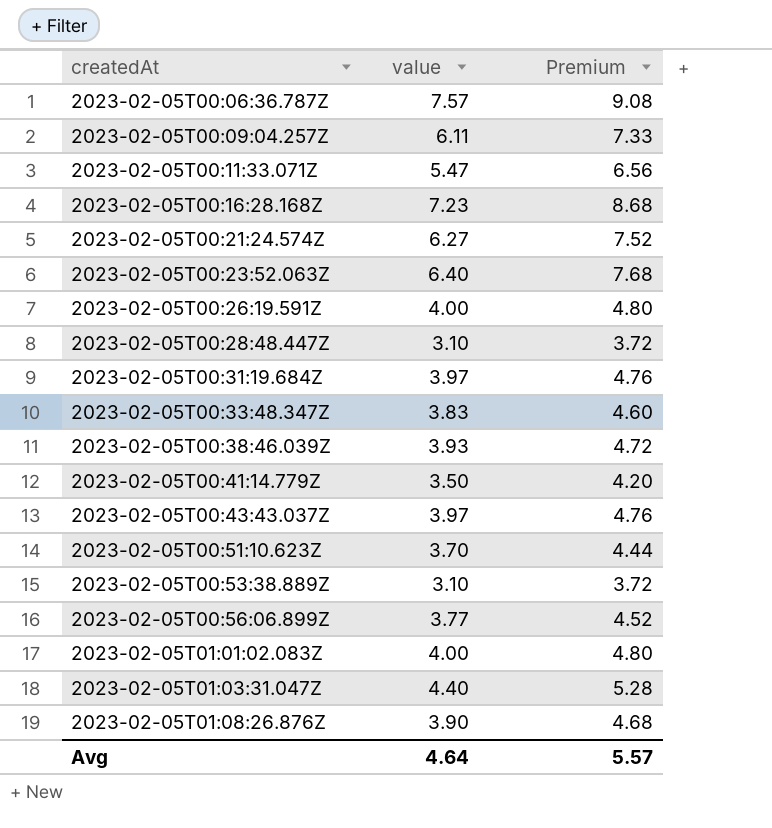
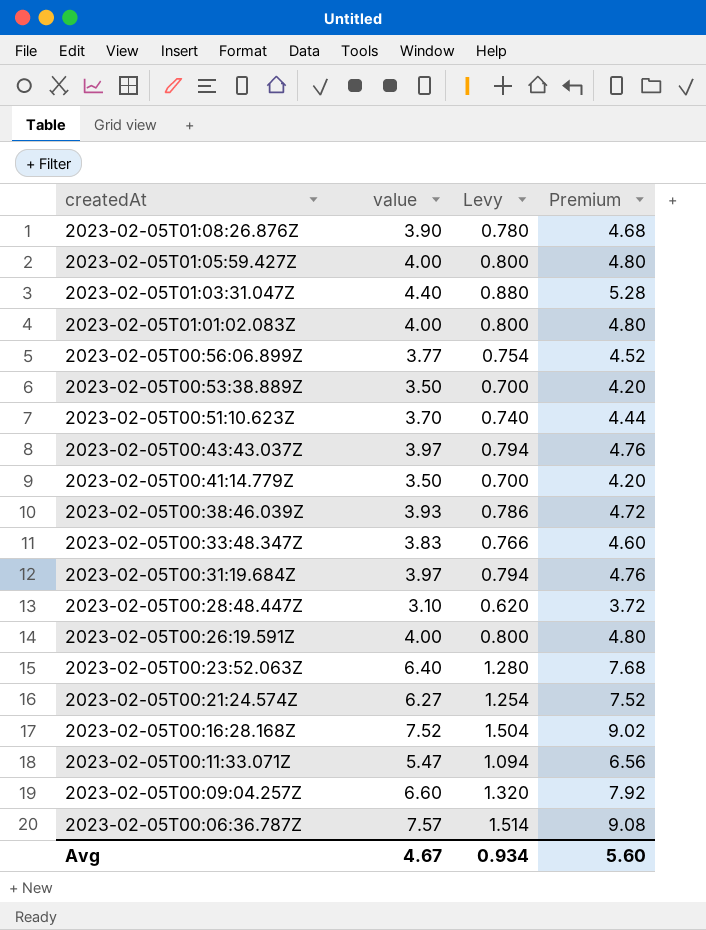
row order: createdAt ascending -> createdAt descending
column Levy | formula: none -> [value] * 0.2
row 2023-02-05T01:05:59.427Z: none -> 4.00 | 0.800 | 4.80
2023-02-05T00:53:38.889Z | value: 3.10 -> 3.50
2023-02-05T00:53:38.889Z | Premium: 3.72 -> 4.20
2023-02-05T00:16:28.168Z | value: 7.23 -> 7.52
2023-02-05T00:16:28.168Z | Premium: 8.68 -> 9.02
2023-02-05T00:09:04.257Z | value: 6.11 -> 6.60
2023-02-05T00:09:04.257Z | Premium: 7.33 -> 7.92
Avg | value: 4.64 -> 4.67
Avg | Premium: 5.57 -> 5.60

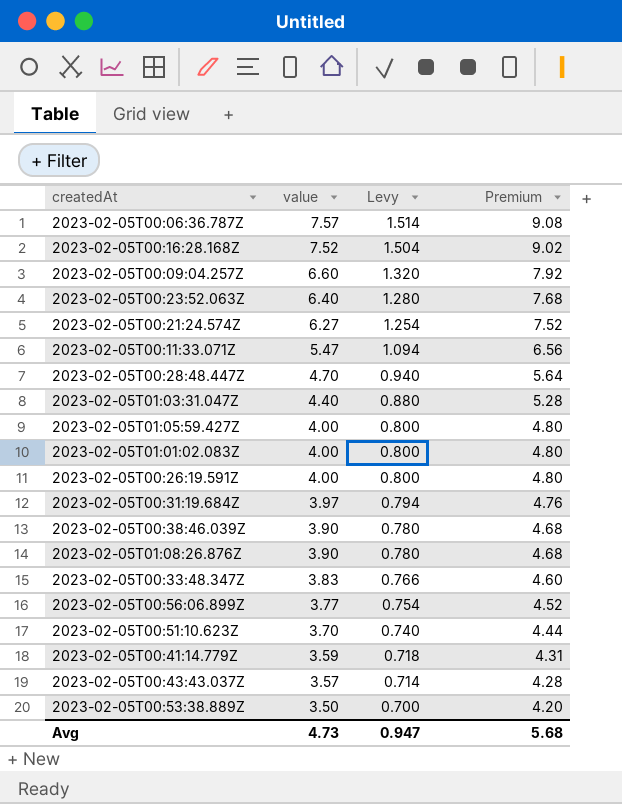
row order: createdAt descending -> value descending
2023-02-05T00:28:48.447Z | value: 3.10 -> 4.70
2023-02-05T00:28:48.447Z | Levy: 0.620 -> 0.940
2023-02-05T00:28:48.447Z | Premium: 3.72 -> 5.64
2023-02-05T00:38:46.039Z | value: 3.93 -> 3.90
2023-02-05T00:38:46.039Z | Levy: 0.786 -> 0.780
2023-02-05T00:38:46.039Z | Premium: 4.72 -> 4.68
2023-02-05T00:41:14.779Z | value: 3.50 -> 3.59
2023-02-05T00:41:14.779Z | Levy: 0.700 -> 0.718
2023-02-05T00:41:14.779Z | Premium: 4.20 -> 4.31
2023-02-05T00:43:43.037Z | value: 3.97 -> 3.57
2023-02-05T00:43:43.037Z | Levy: 0.794 -> 0.714
2023-02-05T00:43:43.037Z | Premium: 4.76 -> 4.28
Avg | value: 4.67 -> 4.73
Avg | Levy: 0.934 -> 0.947
Avg | Premium: 5.60 -> 5.68

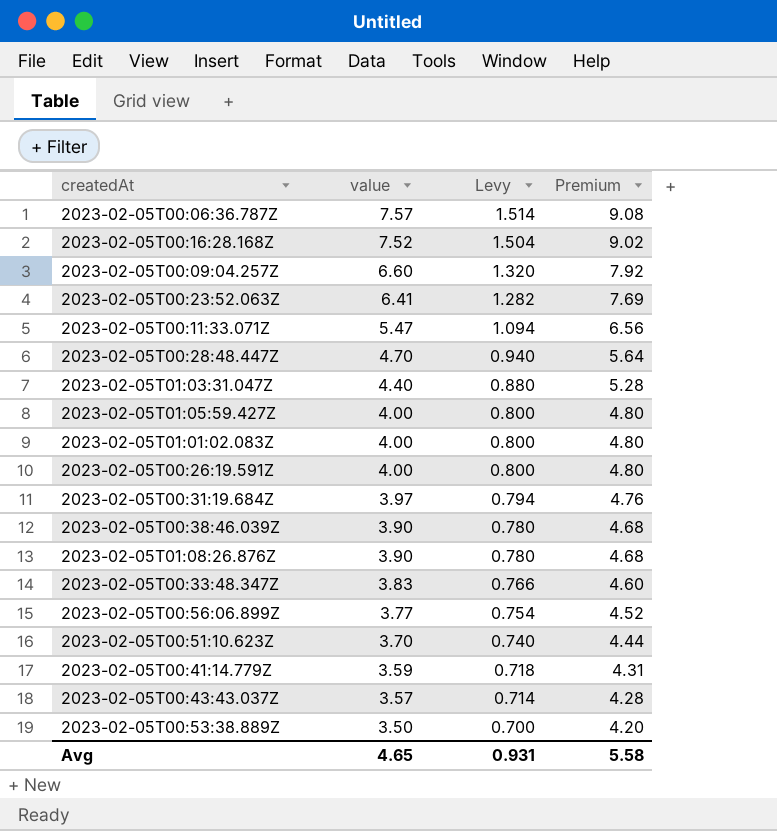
row 2023-02-05T00:21:24.574Z: 6.27 | 1.254 | 7.52 -> none
2023-02-05T00:23:52.063Z | value: 6.40 -> 6.41
2023-02-05T00:23:52.063Z | Levy: 1.280 -> 1.282
2023-02-05T00:23:52.063Z | Premium: 7.68 -> 7.69
Avg | value: 4.73 -> 4.65
Avg | Levy: 0.947 -> 0.931
Avg | Premium: 5.68 -> 5.58

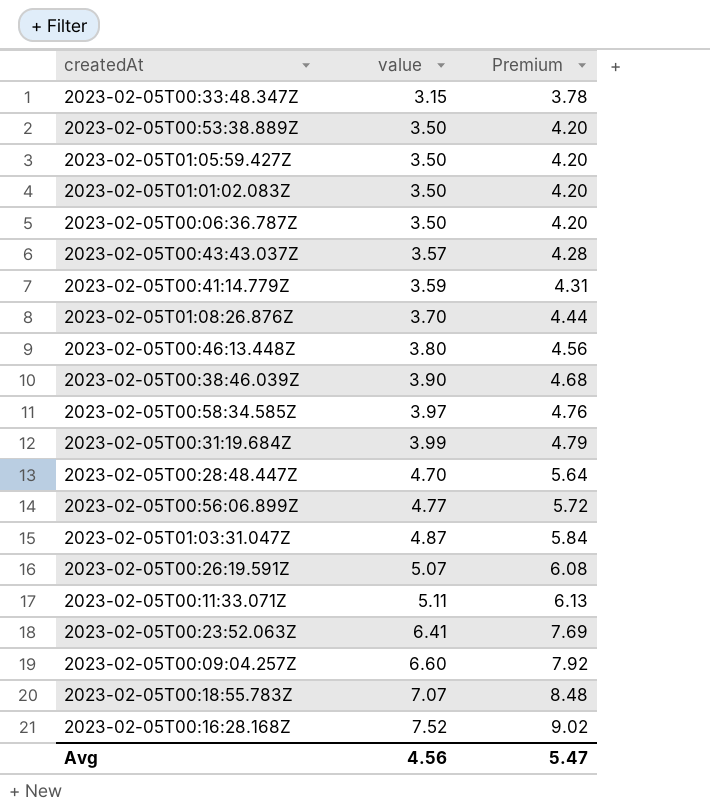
row order: value descending -> value ascending
column Levy | formula: [value] * 0.2 -> none
row 2023-02-05T00:51:10.623Z: 3.70 | 0.740 | 4.44 -> none
2023-02-05T00:33:48.347Z | value: 3.83 -> 3.15
2023-02-05T00:33:48.347Z | Premium: 4.60 -> 3.78
2023-02-05T01:05:59.427Z | value: 4.00 -> 3.50
2023-02-05T01:05:59.427Z | Premium: 4.80 -> 4.20
2023-02-05T01:01:02.083Z | value: 4.00 -> 3.50
2023-02-05T01:01:02.083Z | Premium: 4.80 -> 4.20
2023-02-05T00:06:36.787Z | value: 7.57 -> 3.50
2023-02-05T00:06:36.787Z | Premium: 9.08 -> 4.20
2023-02-05T01:08:26.876Z | value: 3.90 -> 3.70
2023-02-05T01:08:26.876Z | Premium: 4.68 -> 4.44
row 2023-02-05T00:46:13.448Z: none -> 3.80 | 4.56
row 2023-02-05T00:58:34.585Z: none -> 3.97 | 4.76
2023-02-05T00:31:19.684Z | value: 3.97 -> 3.99
2023-02-05T00:31:19.684Z | Premium: 4.76 -> 4.79
2023-02-05T00:56:06.899Z | value: 3.77 -> 4.77
2023-02-05T00:56:06.899Z | Premium: 4.52 -> 5.72
2023-02-05T01:03:31.047Z | value: 4.40 -> 4.87
2023-02-05T01:03:31.047Z | Premium: 5.28 -> 5.84
2023-02-05T00:26:19.591Z | value: 4.00 -> 5.07
2023-02-05T00:26:19.591Z | Premium: 4.80 -> 6.08
2023-02-05T00:11:33.071Z | value: 5.47 -> 5.11
2023-02-05T00:11:33.071Z | Premium: 6.56 -> 6.13
row 2023-02-05T00:18:55.783Z: none -> 7.07 | 8.48
Avg | value: 4.65 -> 4.56
Avg | Premium: 5.58 -> 5.47

